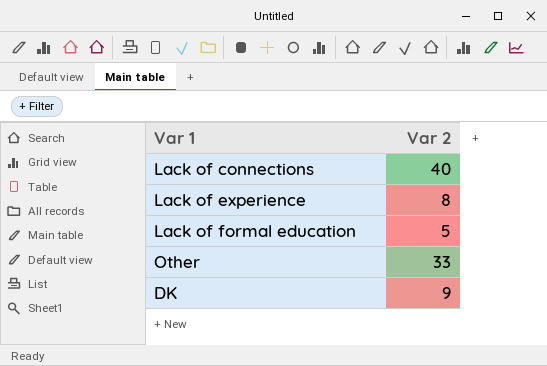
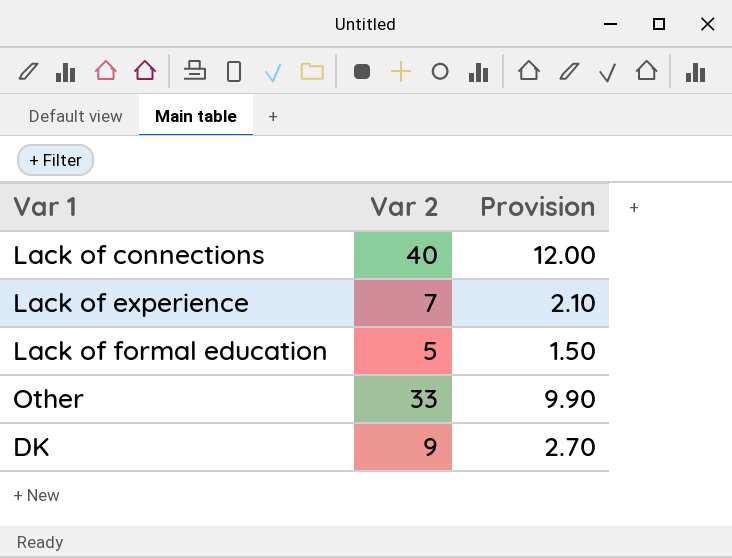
column Provision | formula: none -> [Var 2] * 0.3
Lack of experience | Var 2: 8 -> 7

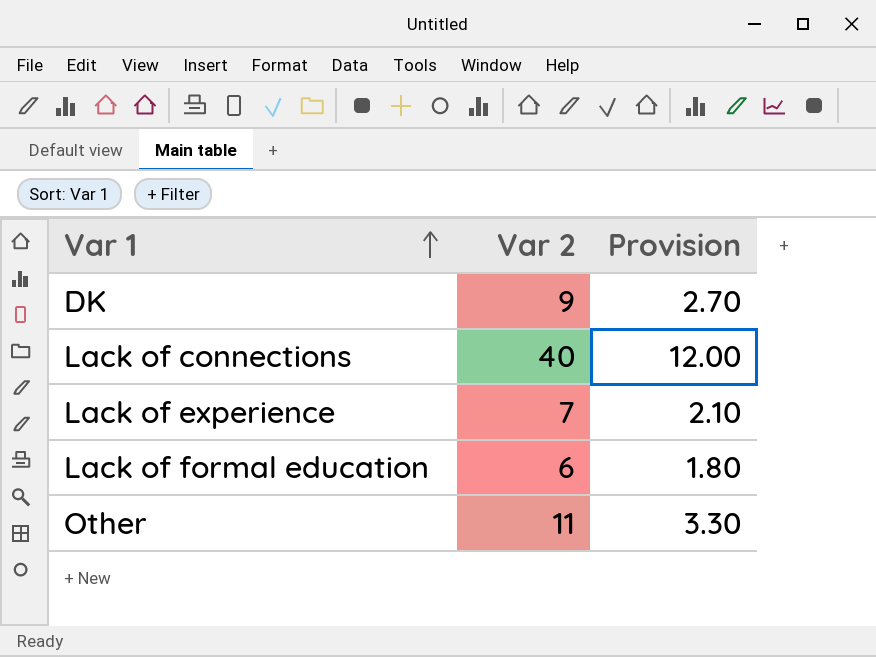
row order: none -> Var 1 ascending
Lack of formal education | Var 2: 5 -> 6
Lack of formal education | Provision: 1.50 -> 1.80
Other | Var 2: 33 -> 11
Other | Provision: 9.90 -> 3.30

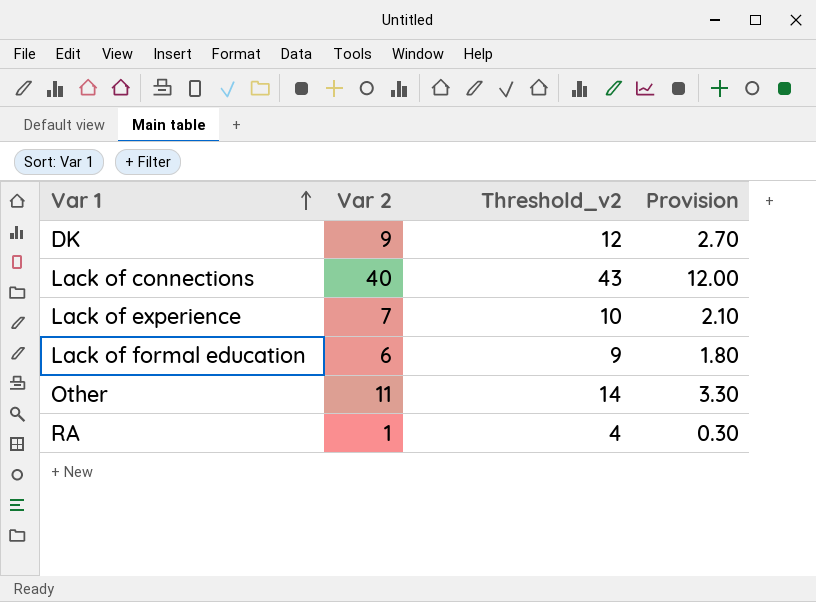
column Threshold_v2 | formula: none -> [Var 2] + 3
row RA: none -> 1 | 4 | 0.30

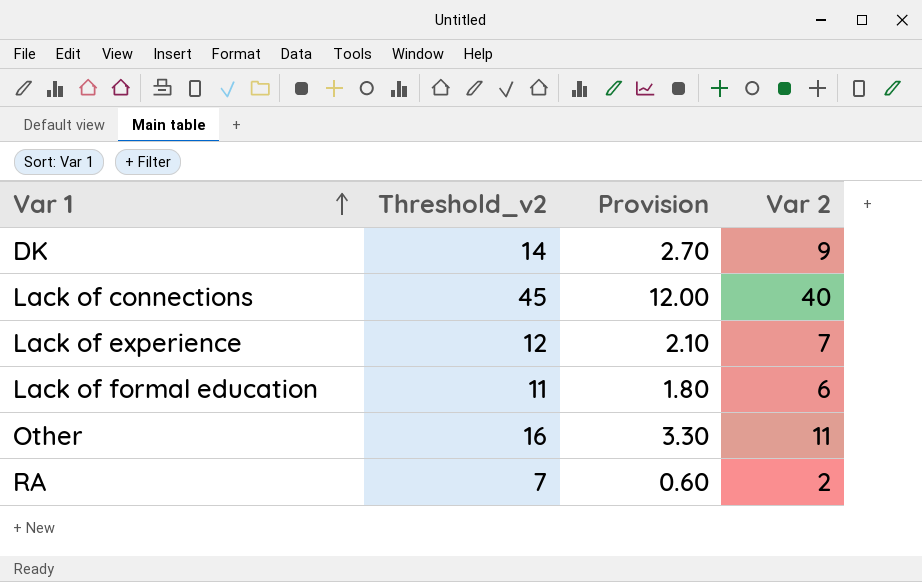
column Threshold_v2 | formula: [Var 2] + 3 -> [Var 2] + 5
column Var 2 | position: 2 -> 4
RA | Provision: 0.30 -> 0.60
RA | Var 2: 1 -> 2

